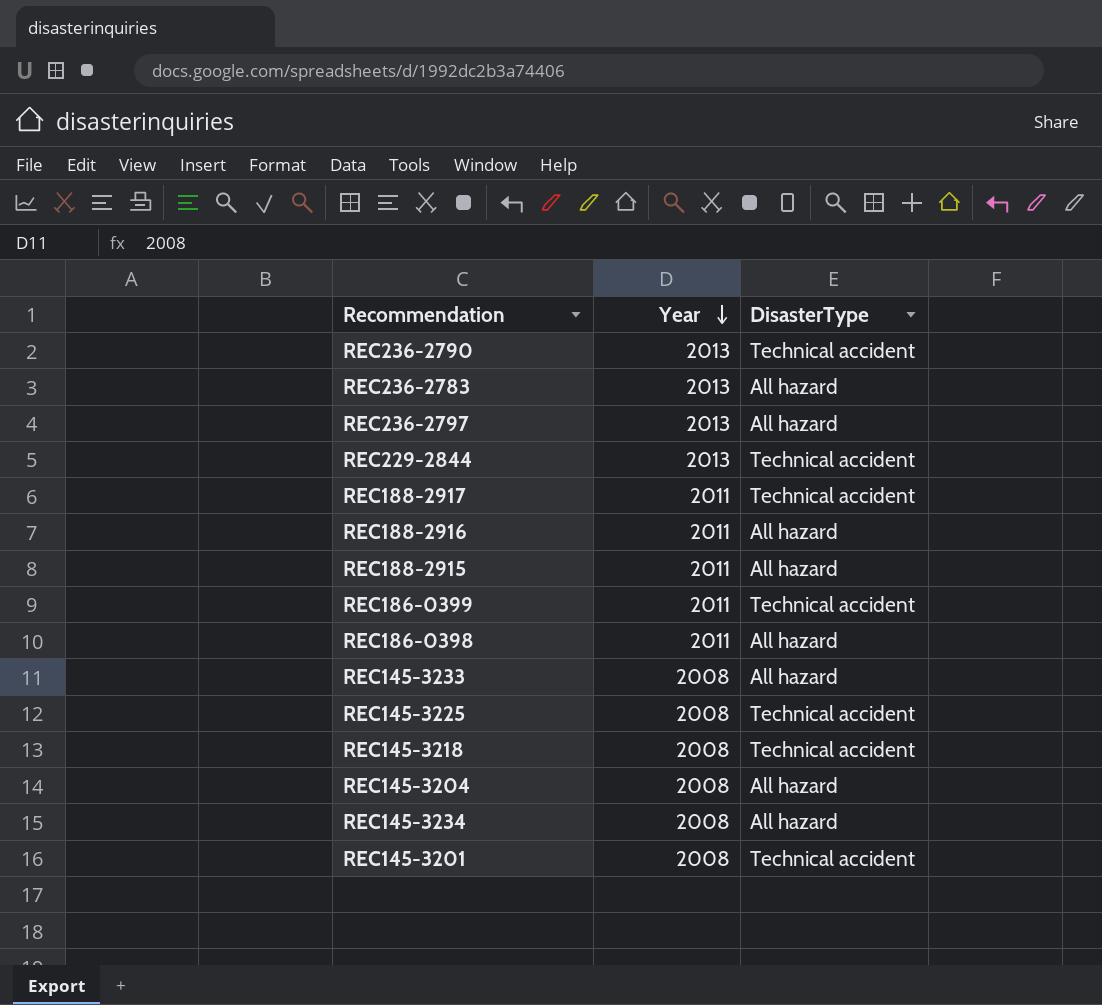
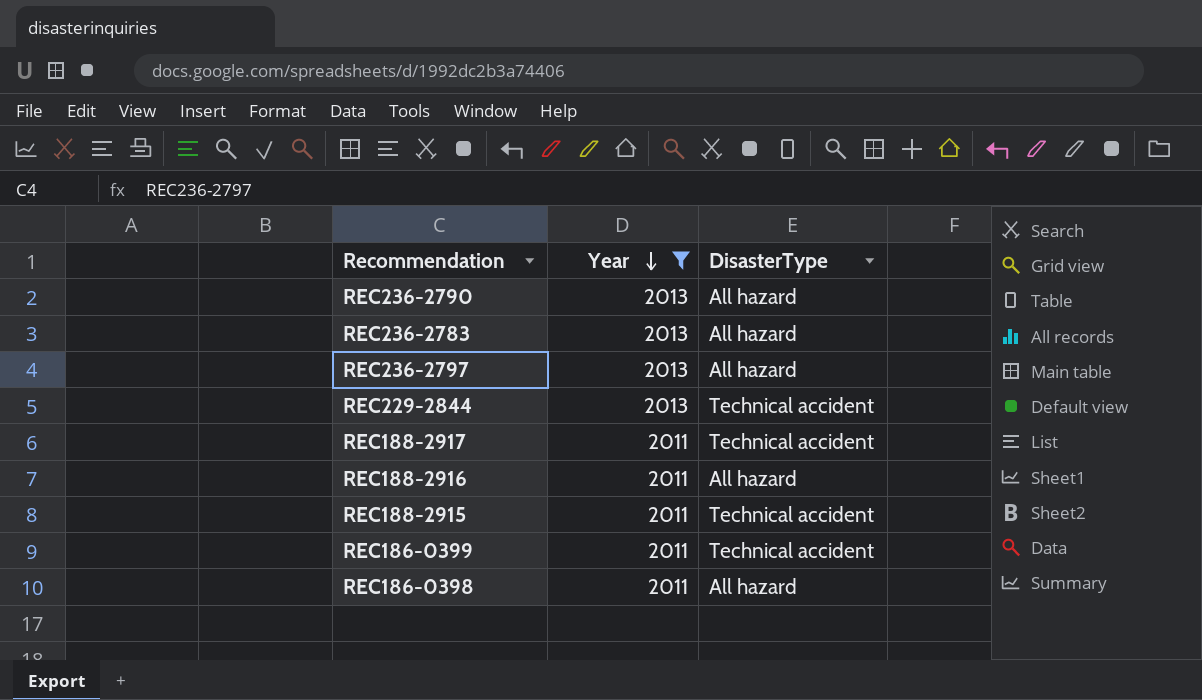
filter: none -> Year != 2008
REC236-2790 | DisasterType: Technical accident -> All hazard
REC188-2915 | DisasterType: All hazard -> Technical accident

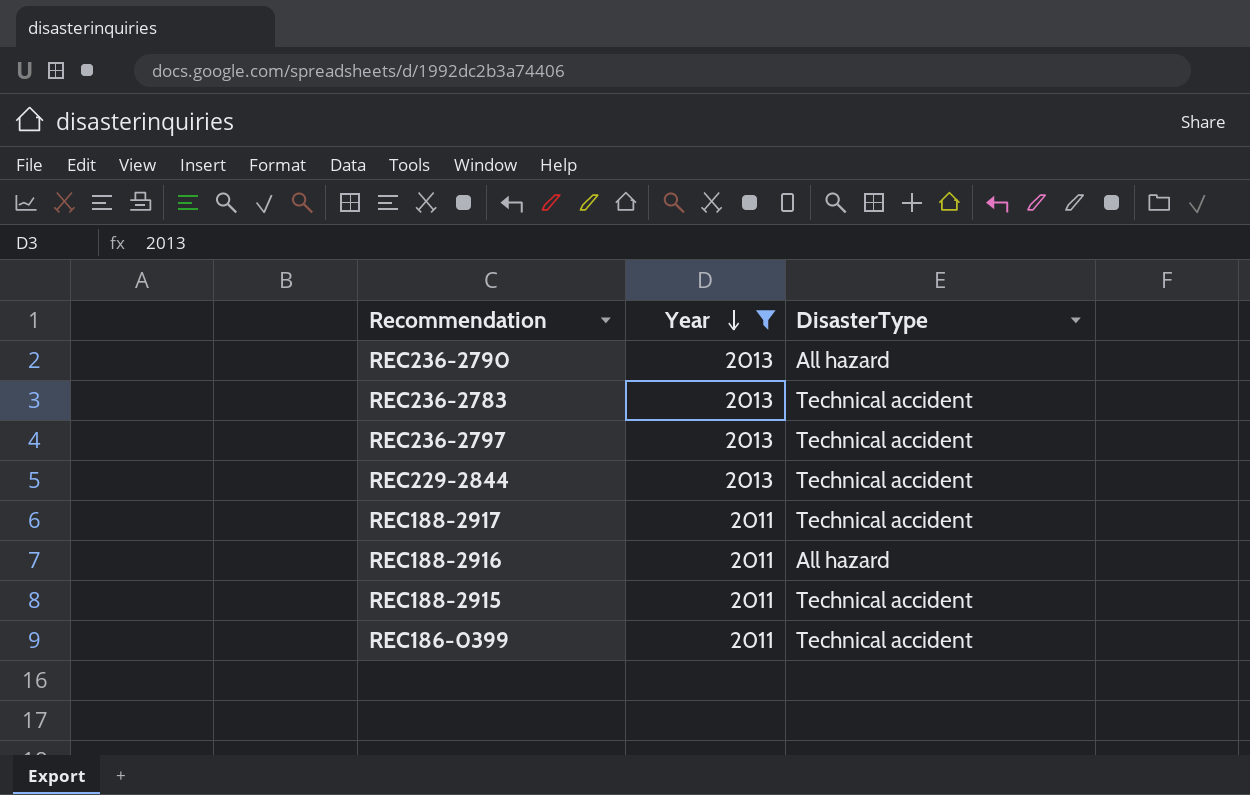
row REC186-0398: 2011 | All hazard -> none
REC236-2783 | DisasterType: All hazard -> Technical accident
REC236-2797 | DisasterType: All hazard -> Technical accident

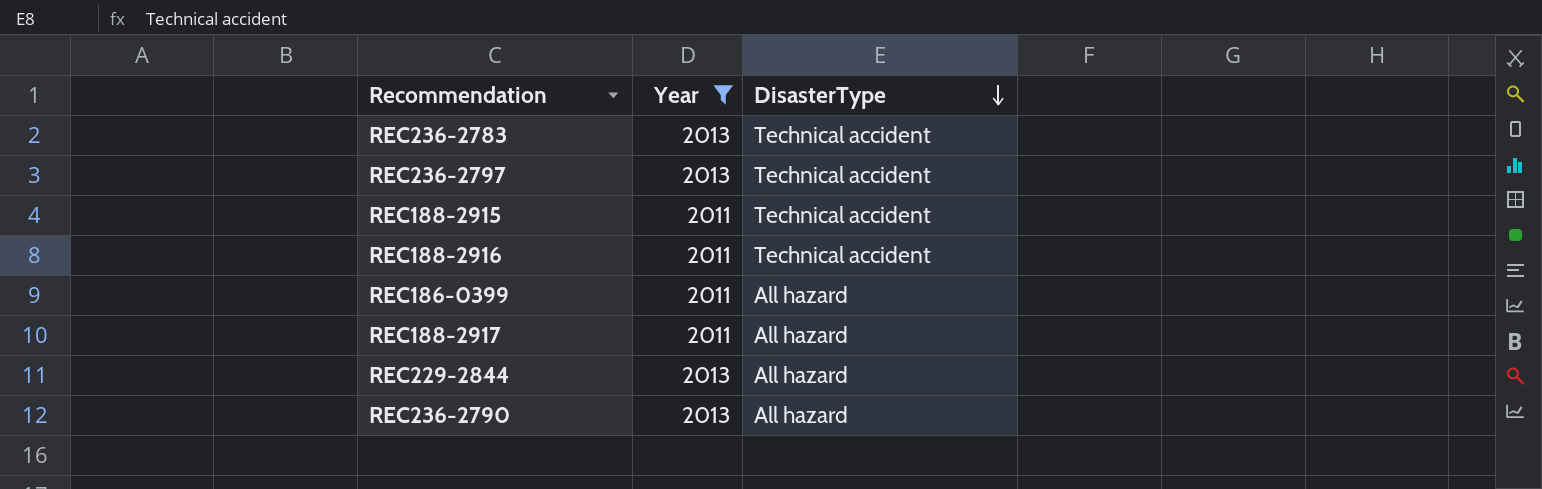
row order: Year descending -> DisasterType descending
REC188-2916 | DisasterType: All hazard -> Technical accident
REC186-0399 | DisasterType: Technical accident -> All hazard
REC188-2917 | DisasterType: Technical accident -> All hazard
REC229-2844 | DisasterType: Technical accident -> All hazard

